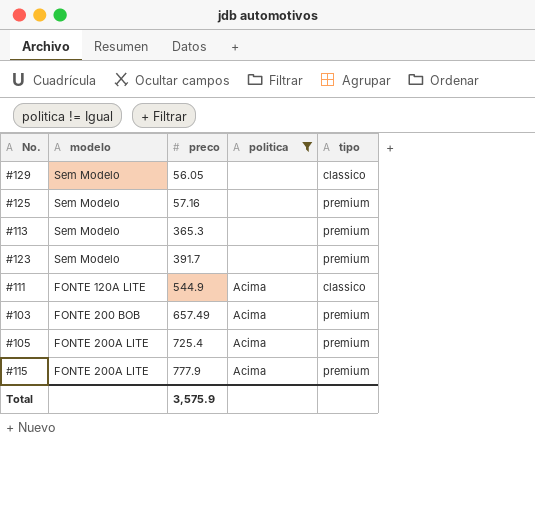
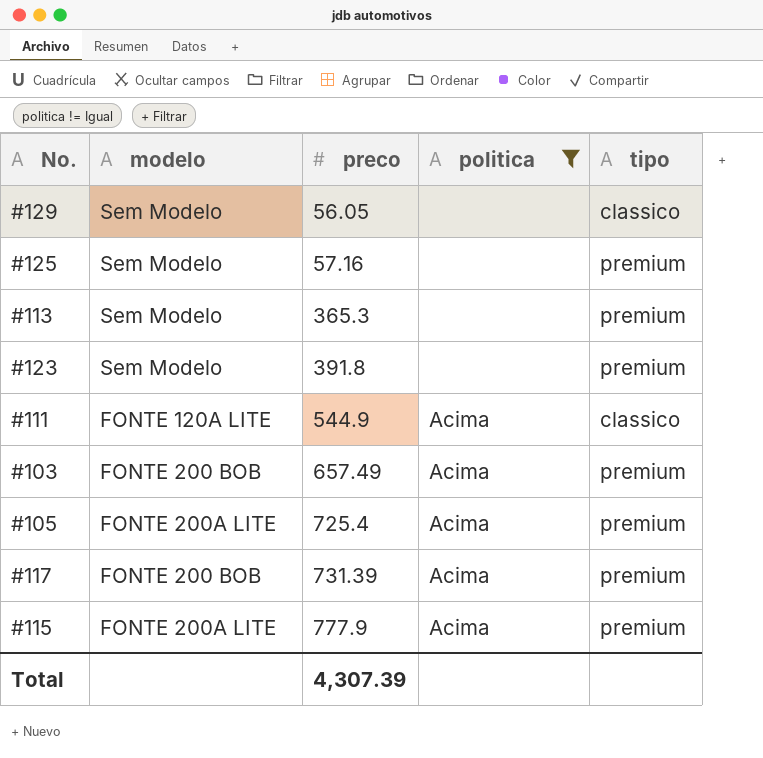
#123 | preco: 391.7 -> 391.8
row #117: none -> FONTE 200 BOB | 731.39 | Acima | premium
Total | preco: 3,575.9 -> 4,307.39

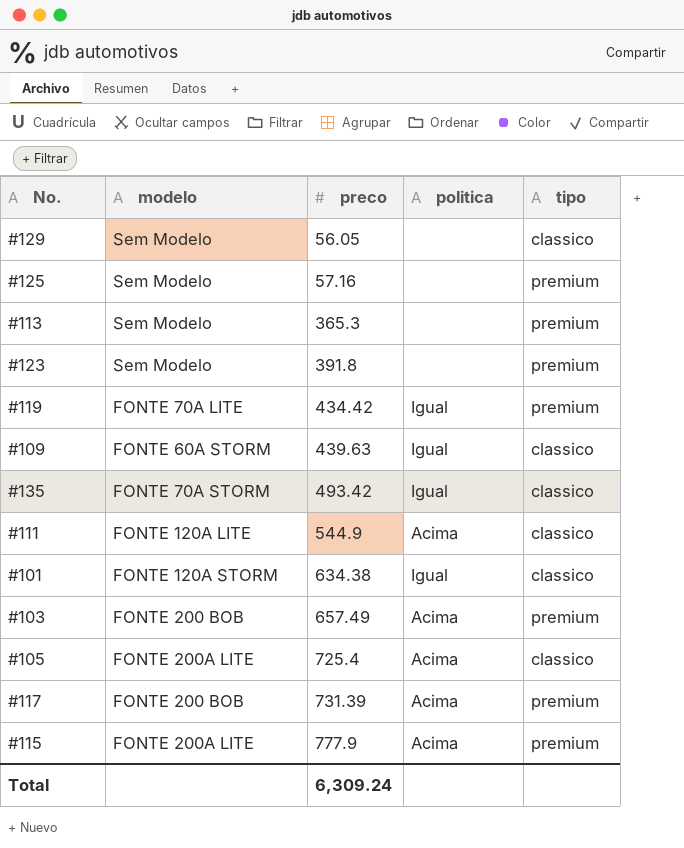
filter: politica != Igual -> none
#105 | tipo: premium -> classico
Total | preco: 4,307.39 -> 6,309.24

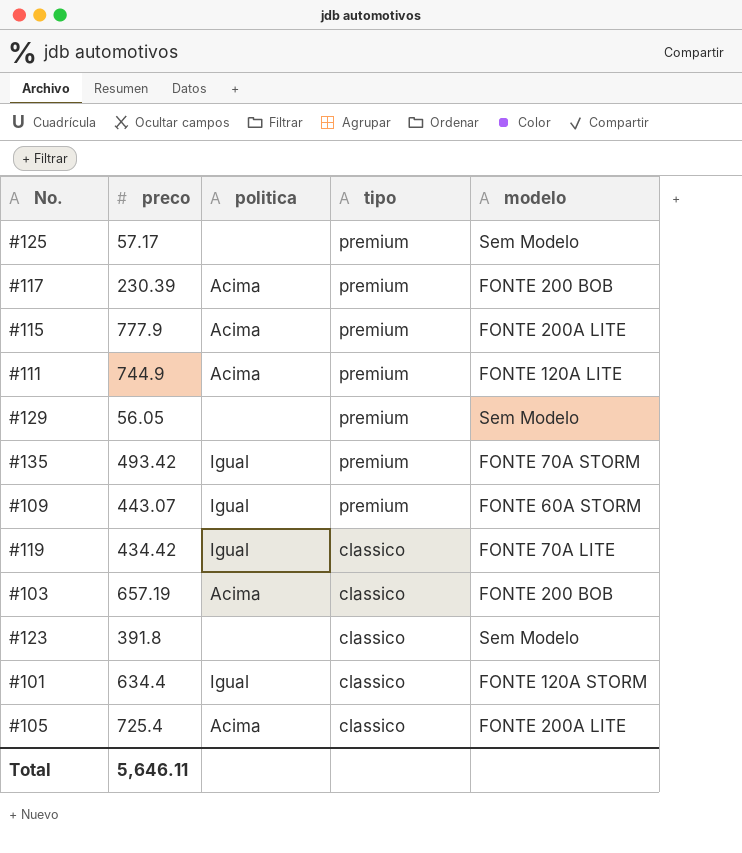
row order: preco ascending -> tipo descending
column modelo | position: 2 -> 5
row #113: Sem Modelo | 365.3 | none | premium -> none
#125 | preco: 57.16 -> 57.17
#117 | preco: 731.39 -> 230.39
#111 | preco: 544.9 -> 744.9
#111 | tipo: classico -> premium
#129 | tipo: classico -> premium
#135 | tipo: classico -> premium
#109 | preco: 439.63 -> 443.07
#109 | tipo: classico -> premium
#119 | tipo: premium -> classico
#103 | preco: 657.49 -> 657.19
#103 | tipo: premium -> classico
#123 | tipo: premium -> classico
#101 | preco: 634.38 -> 634.4
Total | preco: 6,309.24 -> 5,646.11

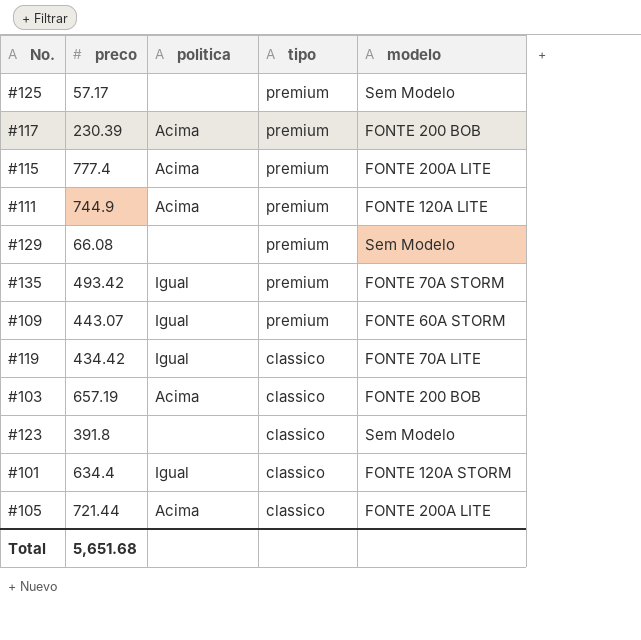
#115 | preco: 777.9 -> 777.4
#129 | preco: 56.05 -> 66.08
#105 | preco: 725.4 -> 721.44
Total | preco: 5,646.11 -> 5,651.68

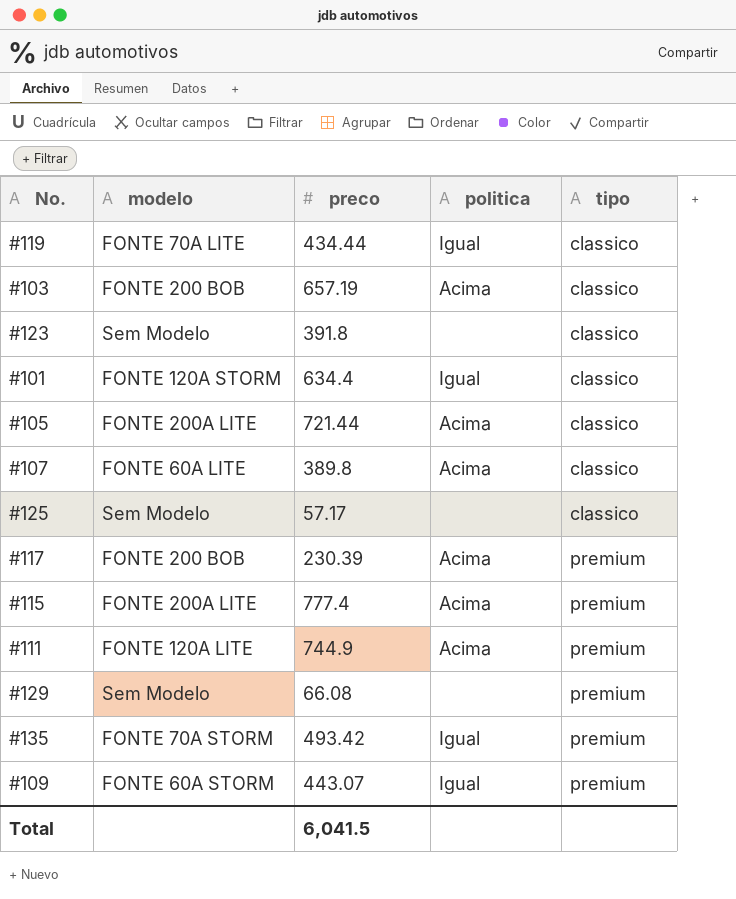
row order: tipo descending -> tipo ascending
column modelo | position: 5 -> 2
#119 | preco: 434.42 -> 434.44
row #107: none -> FONTE 60A LITE | 389.8 | Acima | classico
#125 | tipo: premium -> classico
Total | preco: 5,651.68 -> 6,041.5

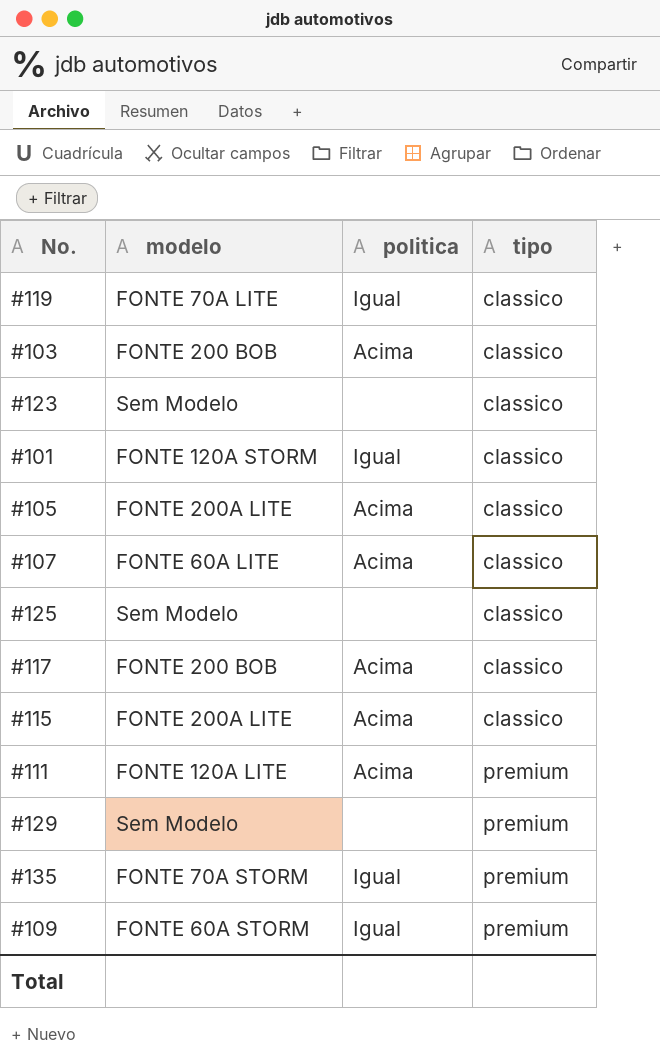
column preco | position: 3 -> none
#117 | tipo: premium -> classico
#115 | tipo: premium -> classico

